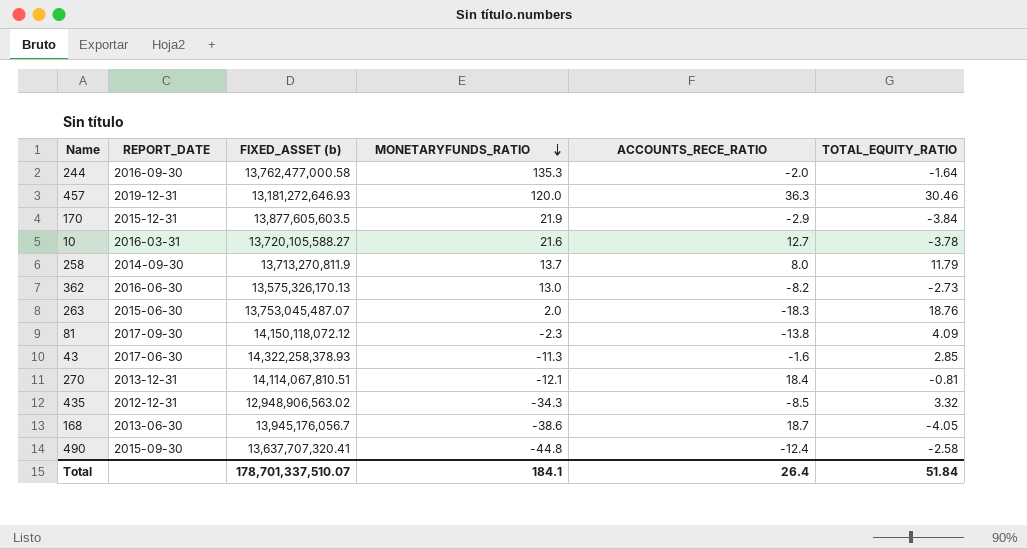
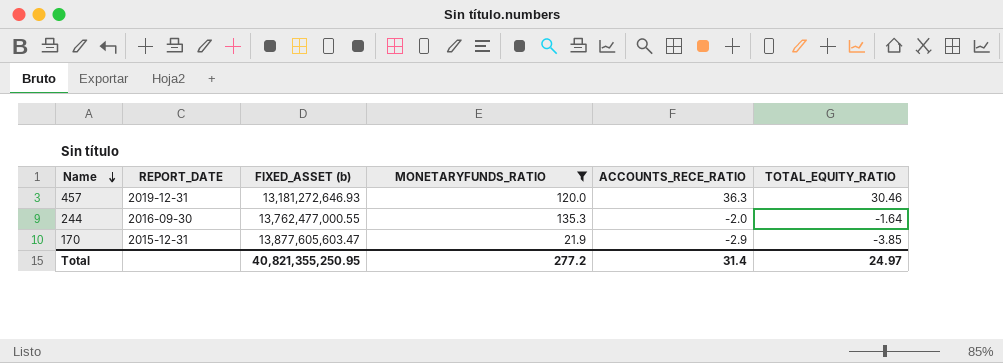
filter: none -> MONETARYFUNDS_RATIO >= 21.9
row order: MONETARYFUNDS_RATIO descending -> Name descending
244 | FIXED_ASSET (b): 13,762,477,000.58 -> 13,762,477,000.55
170 | FIXED_ASSET (b): 13,877,605,603.5 -> 13,877,605,603.47
170 | TOTAL_EQUITY_RATIO: -3.84 -> -3.85
Total | FIXED_ASSET (b): 178,701,337,510.07 -> 40,821,355,250.95
Total | MONETARYFUNDS_RATIO: 184.1 -> 277.2
Total | ACCOUNTS_RECE_RATIO: 26.4 -> 31.4
Total | TOTAL_EQUITY_RATIO: 51.84 -> 24.97

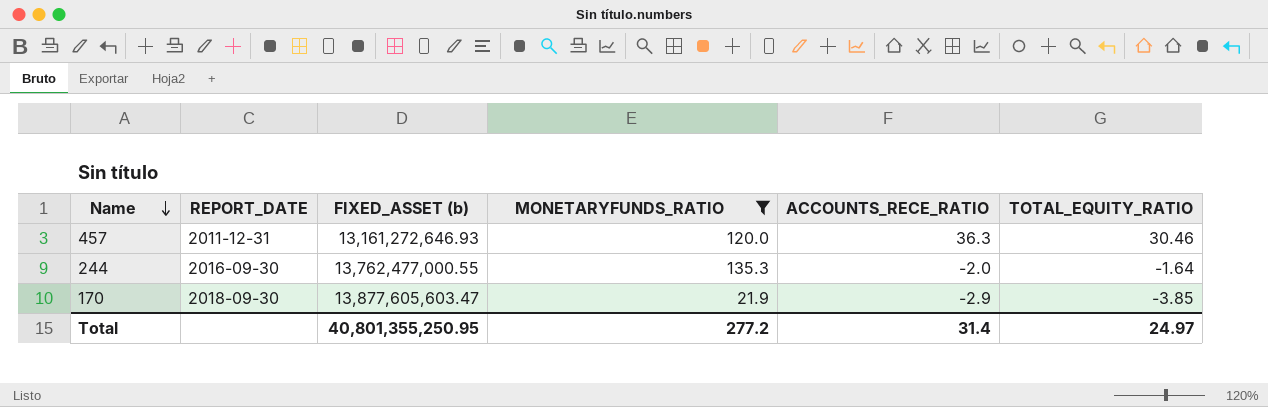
457 | REPORT_DATE: 2019-12-31 -> 2011-12-31
457 | FIXED_ASSET (b): 13,181,272,646.93 -> 13,161,272,646.93
170 | REPORT_DATE: 2015-12-31 -> 2018-09-30
Total | FIXED_ASSET (b): 40,821,355,250.95 -> 40,801,355,250.95

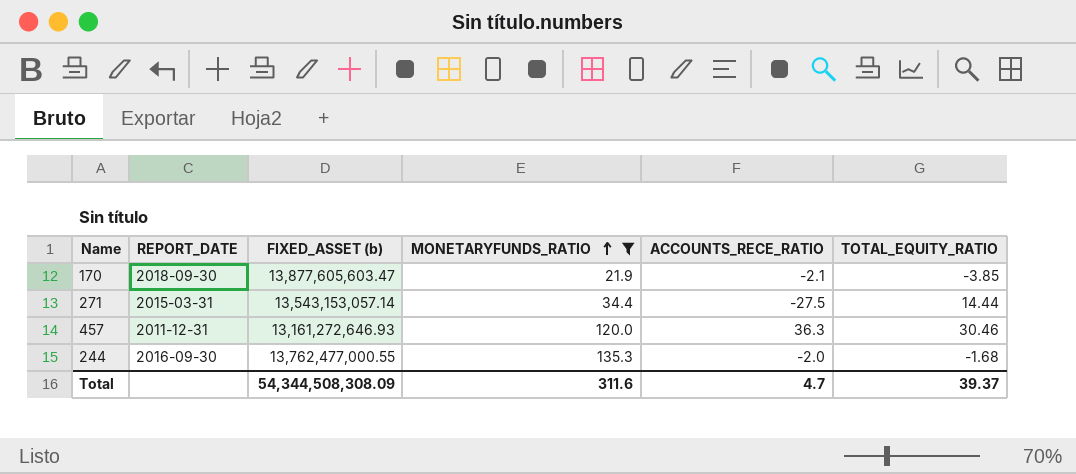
row order: Name descending -> MONETARYFUNDS_RATIO ascending
170 | ACCOUNTS_RECE_RATIO: -2.9 -> -2.1
row 271: none -> 2015-03-31 | 13,543,153,057.14 | 34.4 | -27.5 | 14.44
244 | TOTAL_EQUITY_RATIO: -1.64 -> -1.68
Total | FIXED_ASSET (b): 40,801,355,250.95 -> 54,344,508,308.09
Total | MONETARYFUNDS_RATIO: 277.2 -> 311.6
Total | ACCOUNTS_RECE_RATIO: 31.4 -> 4.7
Total | TOTAL_EQUITY_RATIO: 24.97 -> 39.37

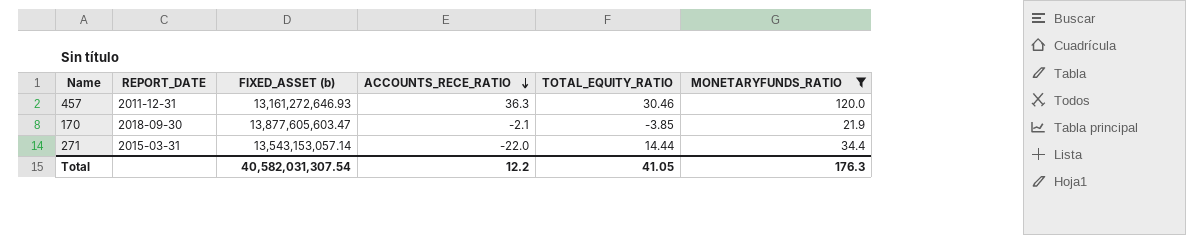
row order: MONETARYFUNDS_RATIO ascending -> ACCOUNTS_RECE_RATIO descending
column MONETARYFUNDS_RATIO | position: 4 -> 6
row 244: 2016-09-30 | 13,762,477,000.55 | 135.3 | -2.0 | -1.68 -> none
271 | ACCOUNTS_RECE_RATIO: -27.5 -> -22.0
Total | FIXED_ASSET (b): 54,344,508,308.09 -> 40,582,031,307.54
Total | ACCOUNTS_RECE_RATIO: 4.7 -> 12.2
Total | TOTAL_EQUITY_RATIO: 39.37 -> 41.05
Total | MONETARYFUNDS_RATIO: 311.6 -> 176.3

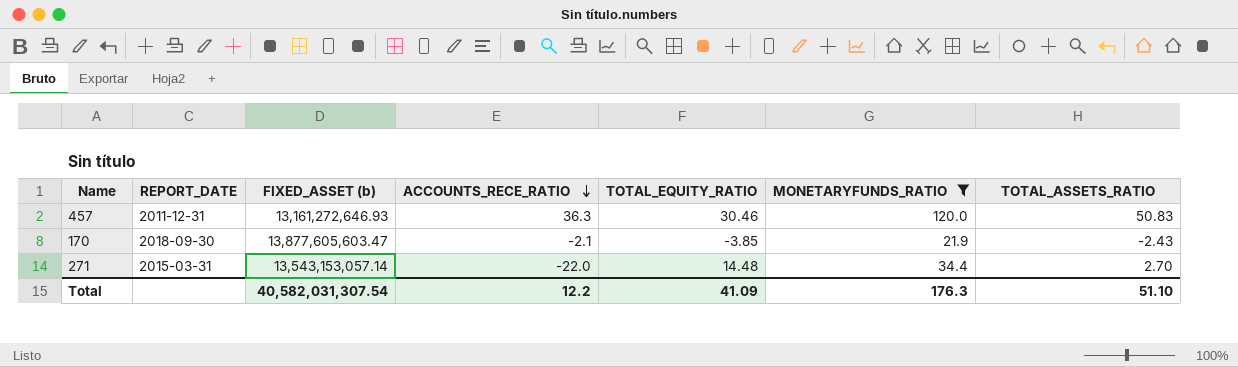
column TOTAL_ASSETS_RATIO | position: none -> 7
271 | TOTAL_EQUITY_RATIO: 14.44 -> 14.48
Total | TOTAL_EQUITY_RATIO: 41.05 -> 41.09

